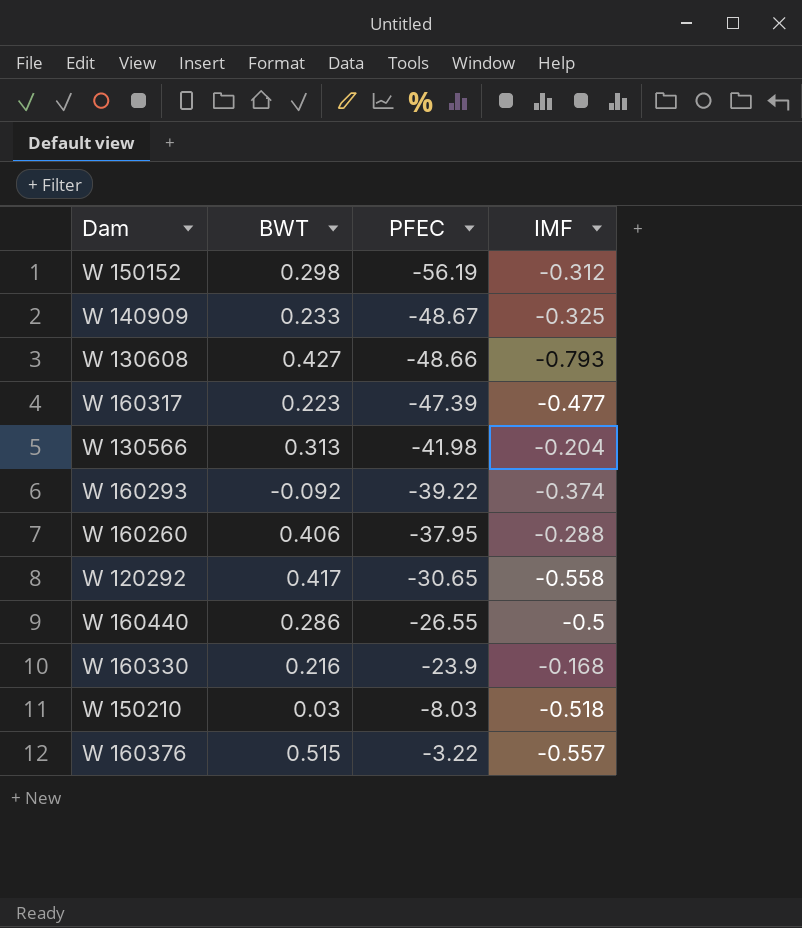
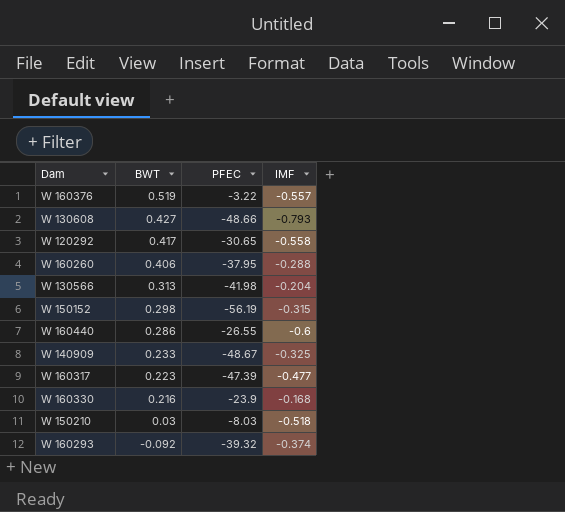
row order: PFEC ascending -> BWT descending
W 160376 | BWT: 0.515 -> 0.519
W 150152 | IMF: -0.312 -> -0.315
W 160440 | IMF: -0.5 -> -0.6
W 160293 | PFEC: -39.22 -> -39.32

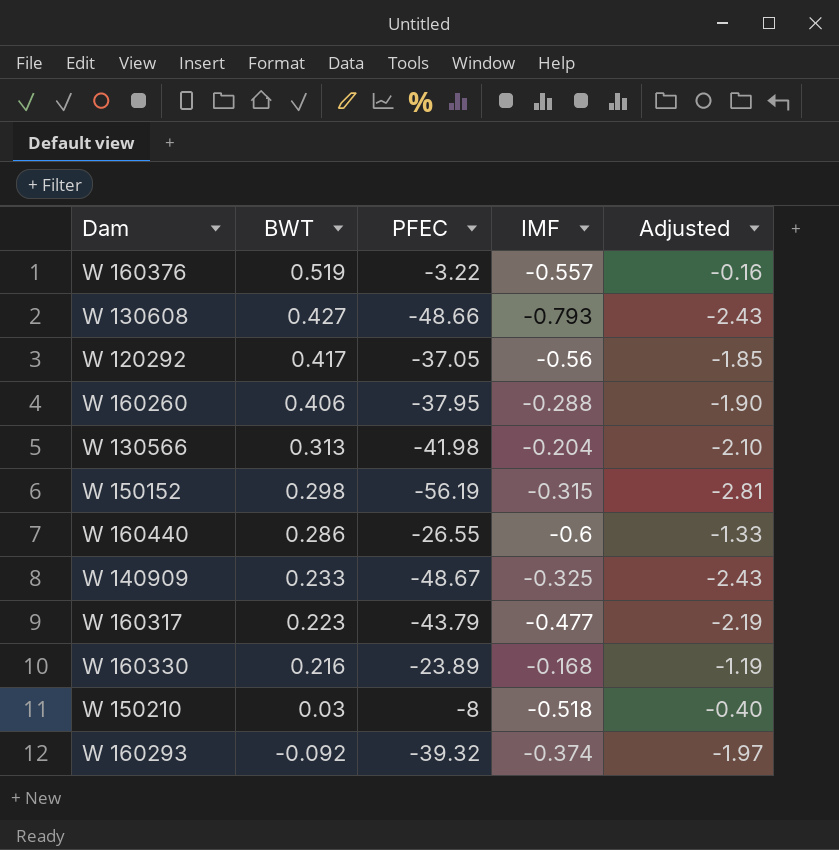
column Adjusted | formula: none -> [PFEC] * 0.05
W 120292 | PFEC: -30.65 -> -37.05
W 120292 | IMF: -0.558 -> -0.56
W 160317 | PFEC: -47.39 -> -43.79
W 160330 | PFEC: -23.9 -> -23.89
W 150210 | PFEC: -8.03 -> -8

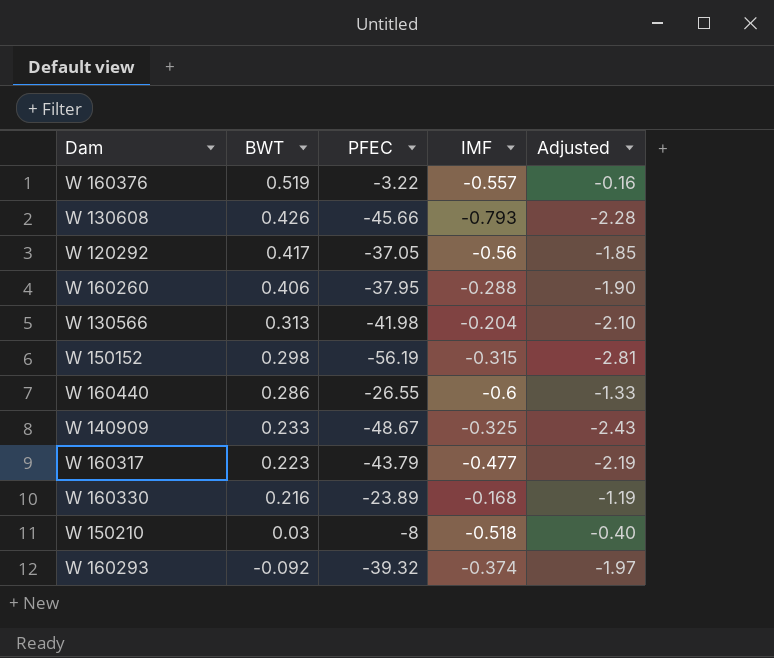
W 130608 | BWT: 0.427 -> 0.426
W 130608 | PFEC: -48.66 -> -45.66
W 130608 | Adjusted: -2.43 -> -2.28

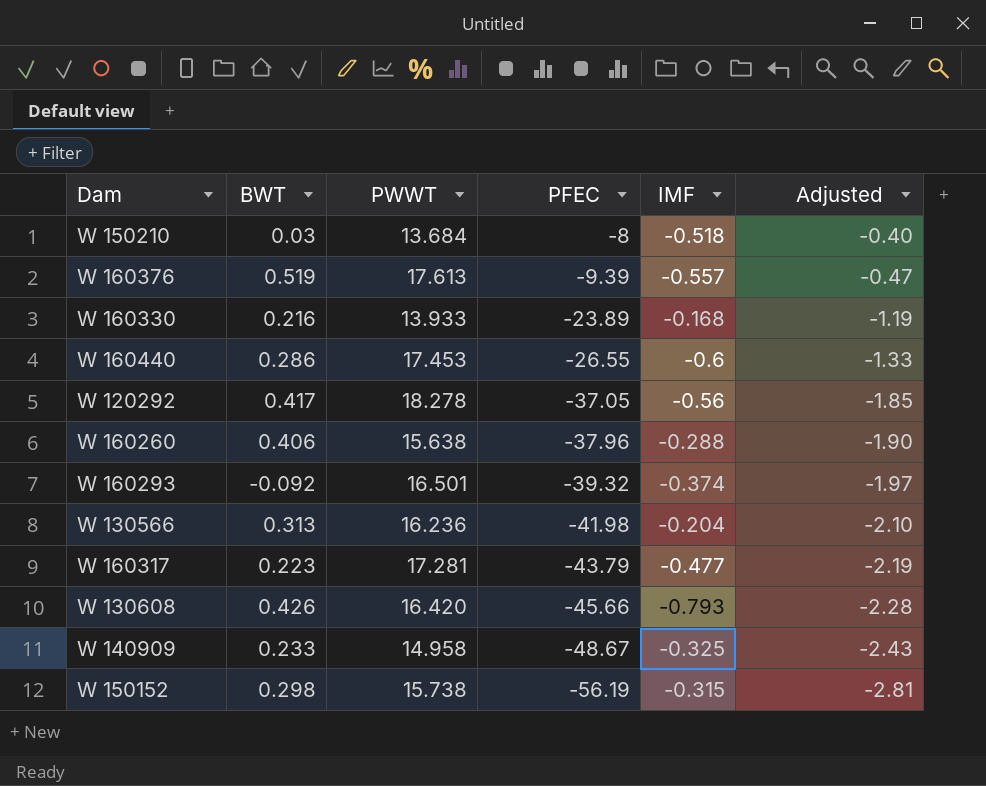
row order: BWT descending -> PFEC descending
column PWWT | position: none -> 3
W 160376 | PFEC: -3.22 -> -9.39
W 160376 | Adjusted: -0.16 -> -0.47
W 160260 | PFEC: -37.95 -> -37.96

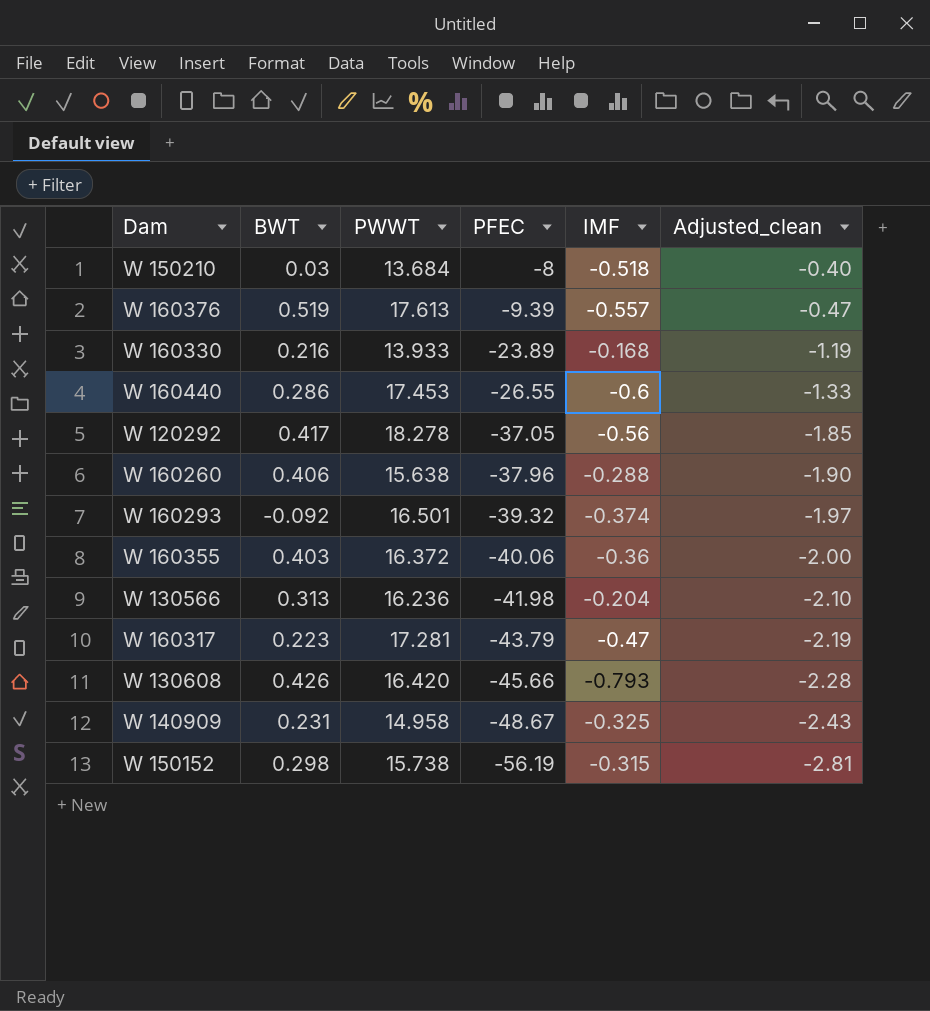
column name: Adjusted -> Adjusted_clean
row W 160355: none -> 0.403 | 16.372 | -40.06 | -0.36 | -2.00
W 160317 | IMF: -0.477 -> -0.47
W 140909 | BWT: 0.233 -> 0.231

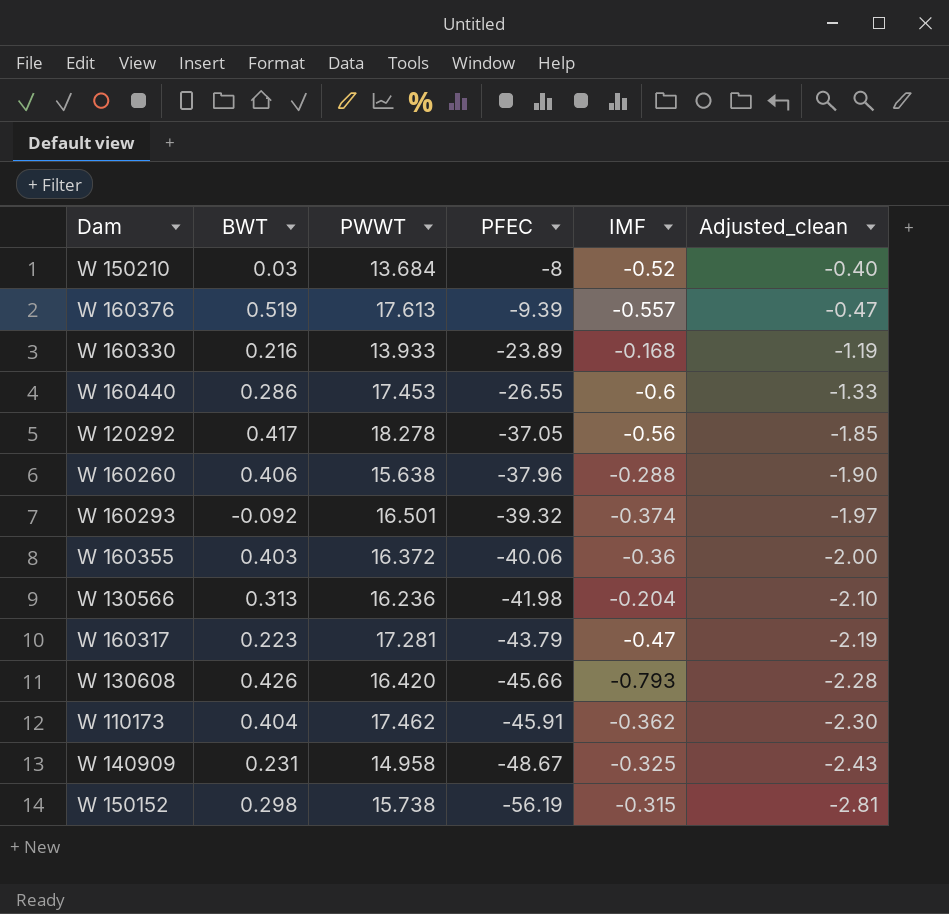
W 150210 | IMF: -0.518 -> -0.52
row W 110173: none -> 0.404 | 17.462 | -45.91 | -0.362 | -2.30

